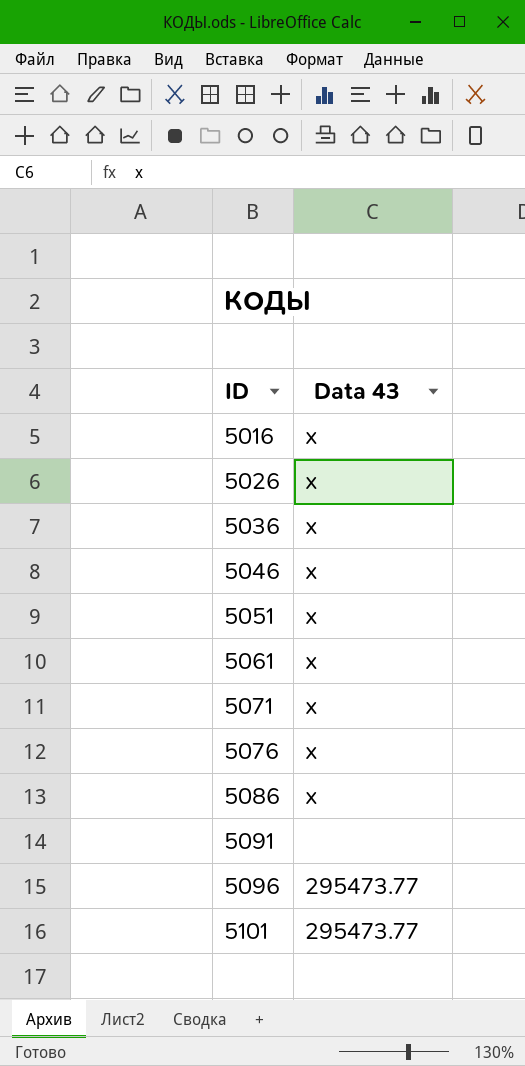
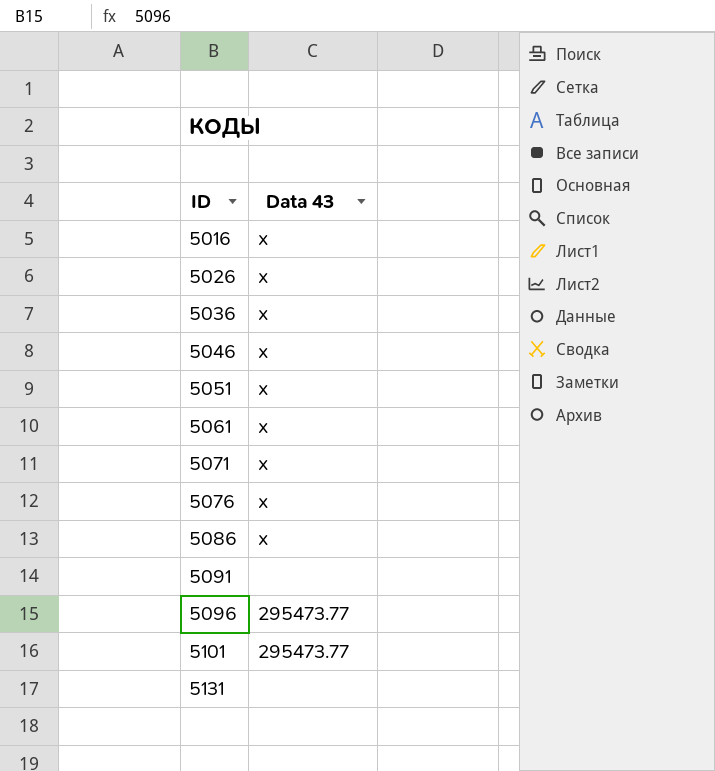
row 5131: none -> none

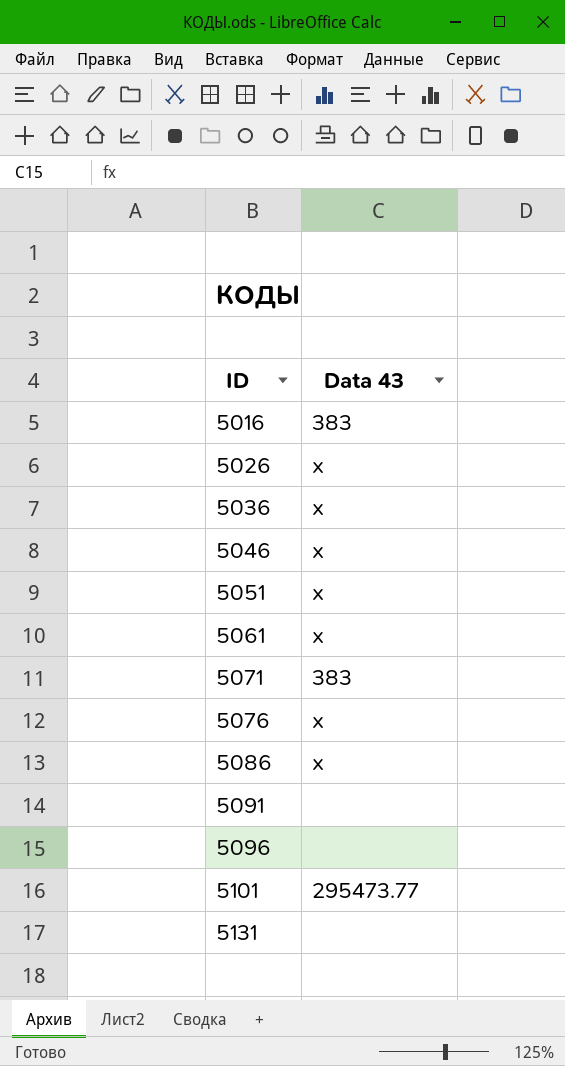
5016 | Data 43: х -> 383
5071 | Data 43: х -> 383
5096 | Data 43: 295473.77 -> none

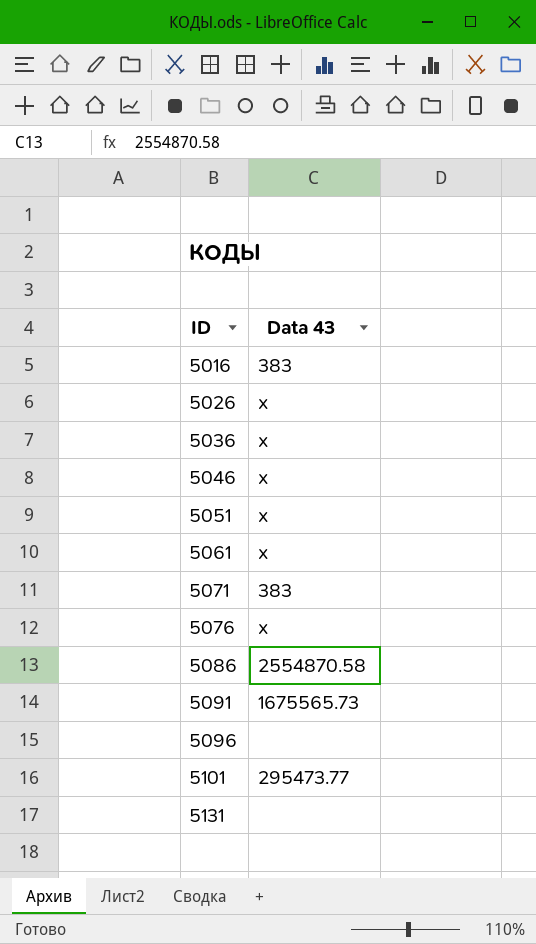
5086 | Data 43: х -> 2554870.58
5091 | Data 43: none -> 1675565.73

